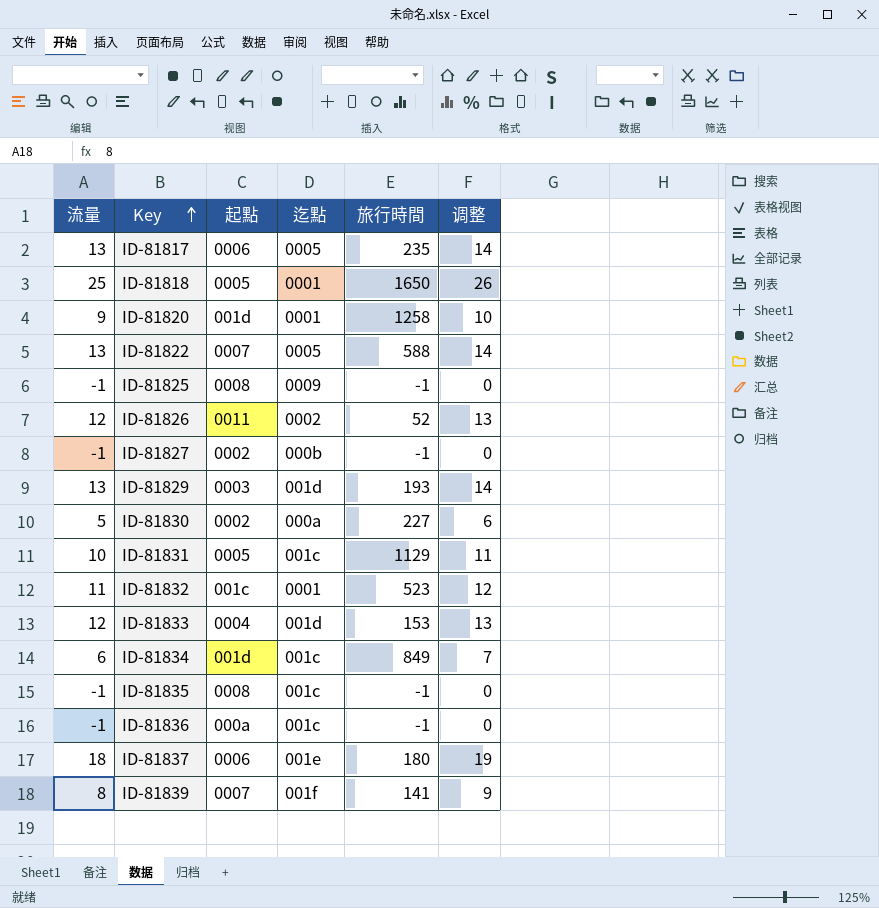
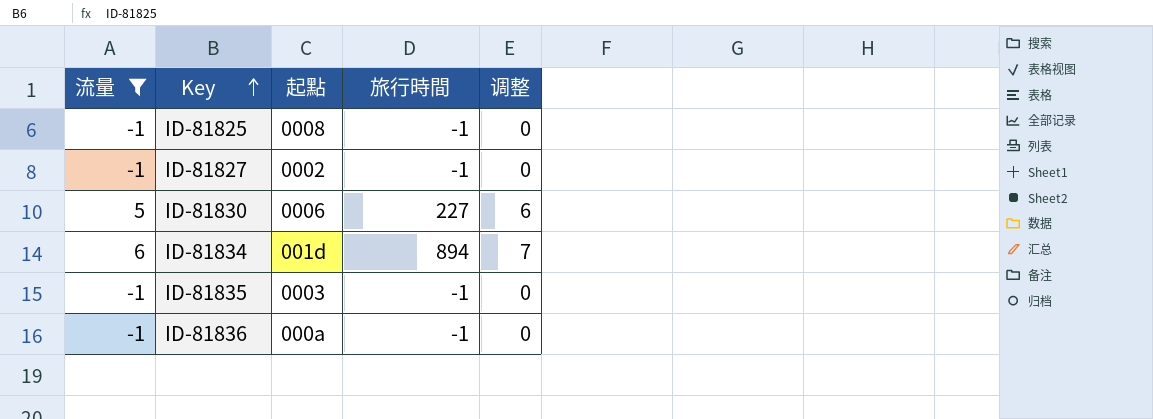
filter: none -> 流量 <= 6
column 迄點 | position: 4 -> none
ID-81830 | 起點: 0002 -> 0006
ID-81834 | 旅行時間: 849 -> 894
ID-81835 | 起點: 0008 -> 0003

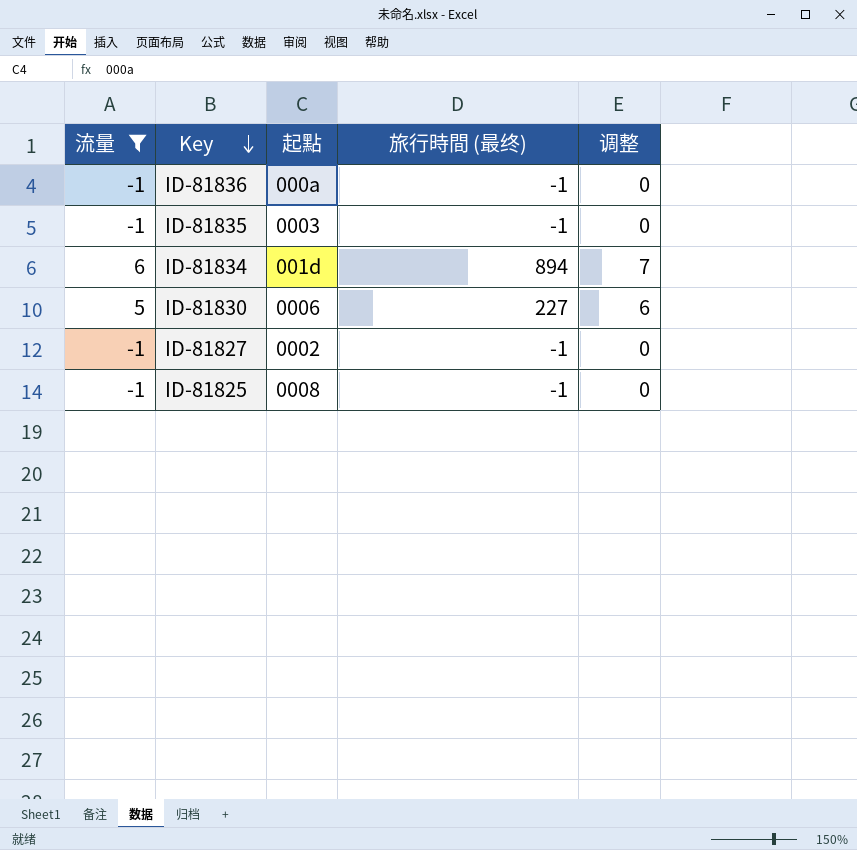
row order: Key ascending -> Key descending
column name: 旅行時間 -> 旅行時間 (最终)

